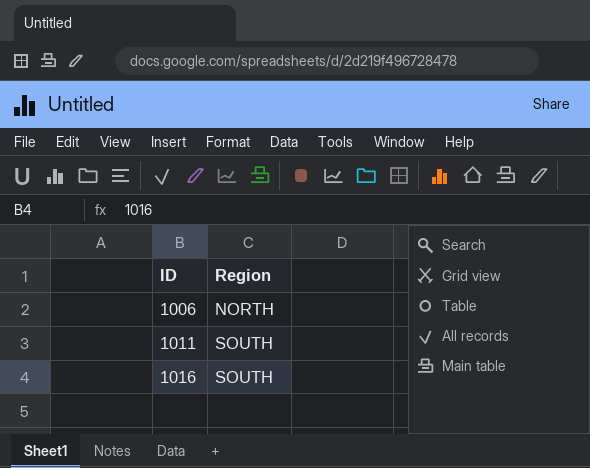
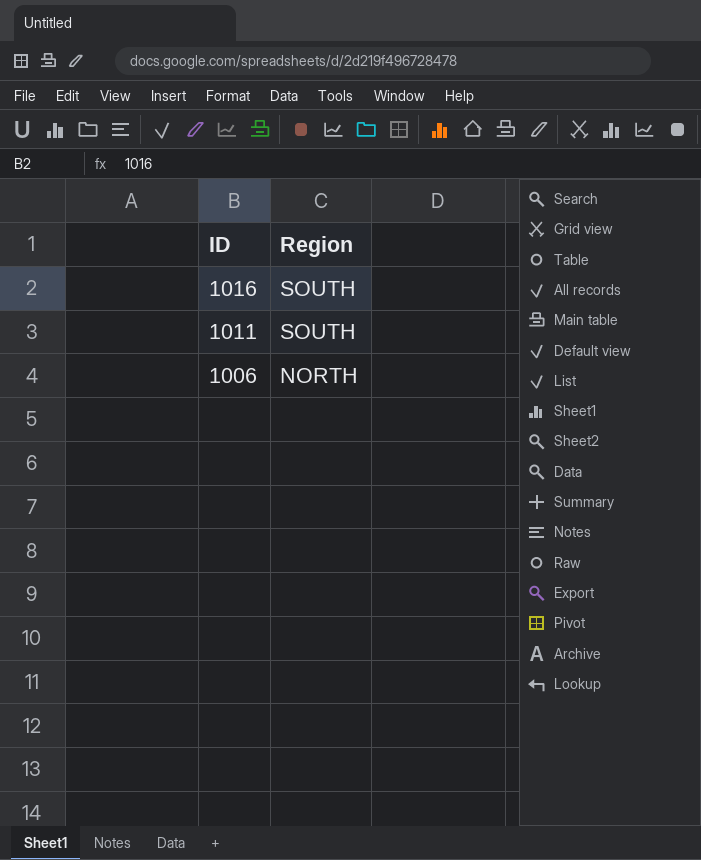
row order: ID ascending -> ID descending

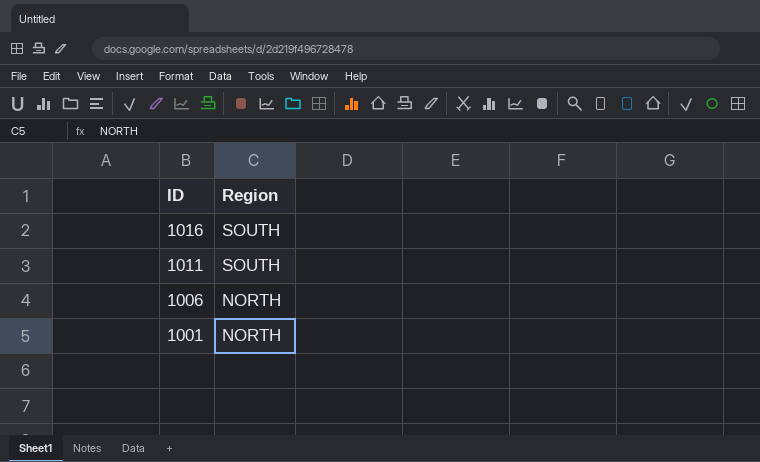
row 1001: none -> NORTH

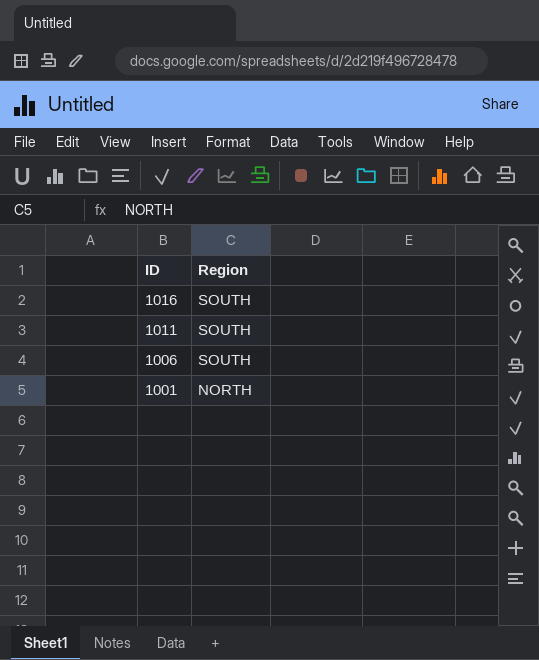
1006 | Region: NORTH -> SOUTH

